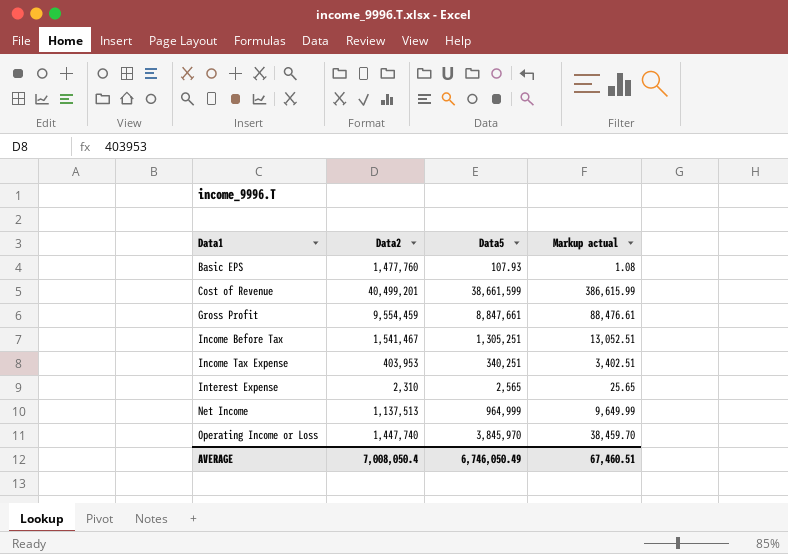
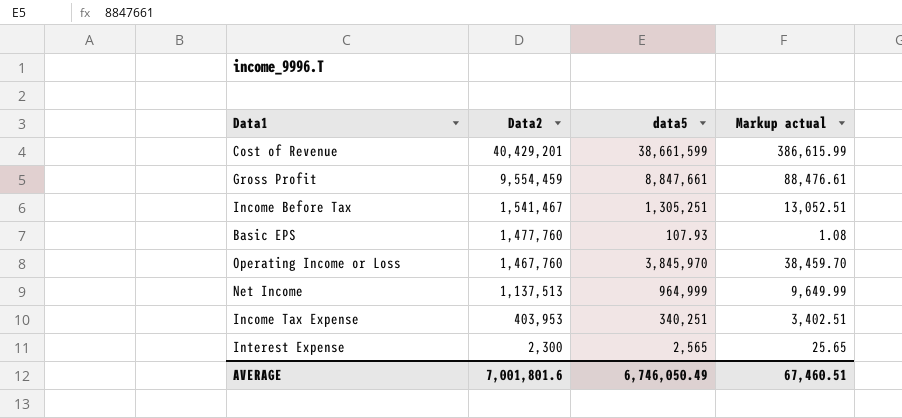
row order: Data1 ascending -> Data2 descending
column name: Data5 -> data5
Cost of Revenue | Data2: 40,499,201 -> 40,429,201
Operating Income or Loss | Data2: 1,447,740 -> 1,467,760
Interest Expense | Data2: 2,310 -> 2,300
AVERAGE | Data2: 7,008,050.4 -> 7,001,801.6

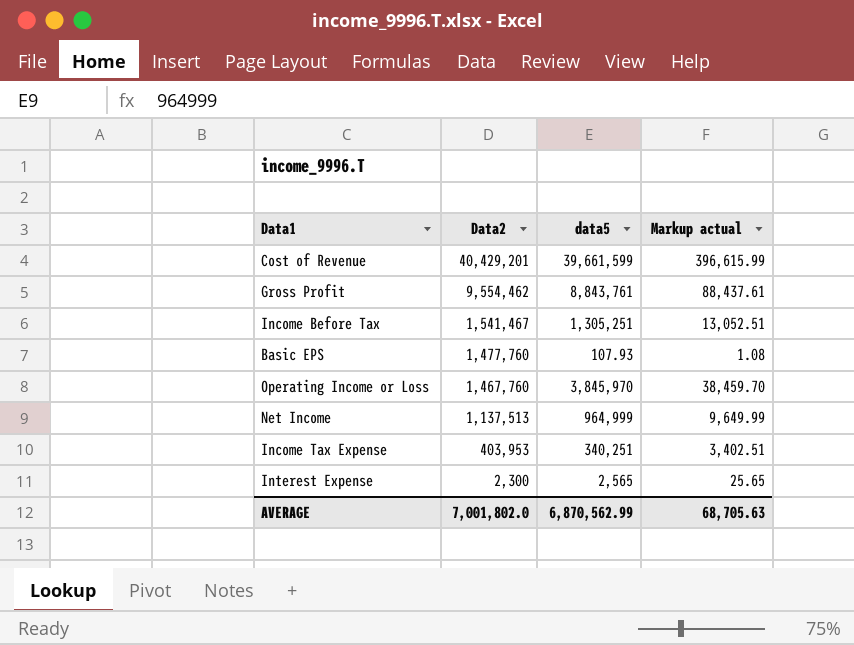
Cost of Revenue | data5: 38,661,599 -> 39,661,599
Cost of Revenue | Markup actual: 386,615.99 -> 396,615.99
Gross Profit | Data2: 9,554,459 -> 9,554,462
Gross Profit | data5: 8,847,661 -> 8,843,761
Gross Profit | Markup actual: 88,476.61 -> 88,437.61
AVERAGE | Data2: 7,001,801.6 -> 7,001,802.0
AVERAGE | data5: 6,746,050.49 -> 6,870,562.99
AVERAGE | Markup actual: 67,460.51 -> 68,705.63

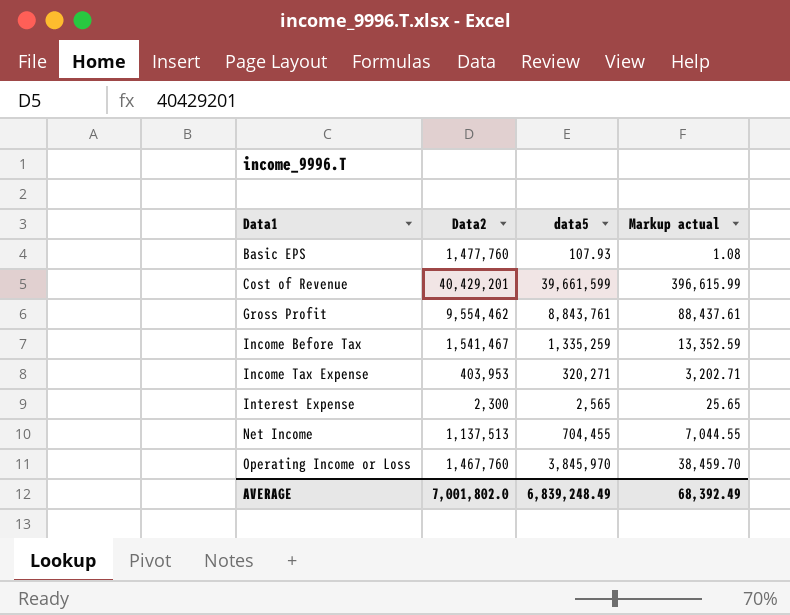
row order: Data2 descending -> Data1 ascending
Income Before Tax | data5: 1,305,251 -> 1,335,259
Income Before Tax | Markup actual: 13,052.51 -> 13,352.59
Income Tax Expense | data5: 340,251 -> 320,271
Income Tax Expense | Markup actual: 3,402.51 -> 3,202.71
Net Income | data5: 964,999 -> 704,455
Net Income | Markup actual: 9,649.99 -> 7,044.55
AVERAGE | data5: 6,870,562.99 -> 6,839,248.49
AVERAGE | Markup actual: 68,705.63 -> 68,392.49

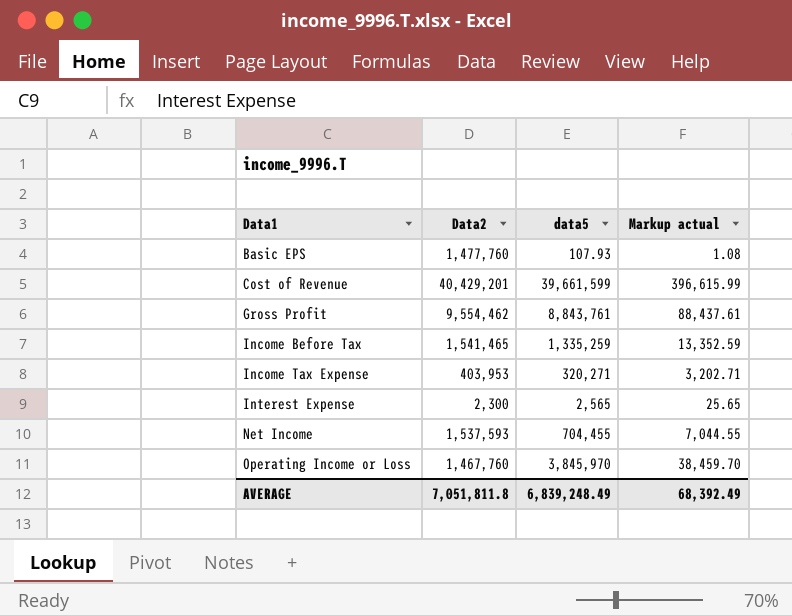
Income Before Tax | Data2: 1,541,467 -> 1,541,465
Net Income | Data2: 1,137,513 -> 1,537,593
AVERAGE | Data2: 7,001,802.0 -> 7,051,811.8

